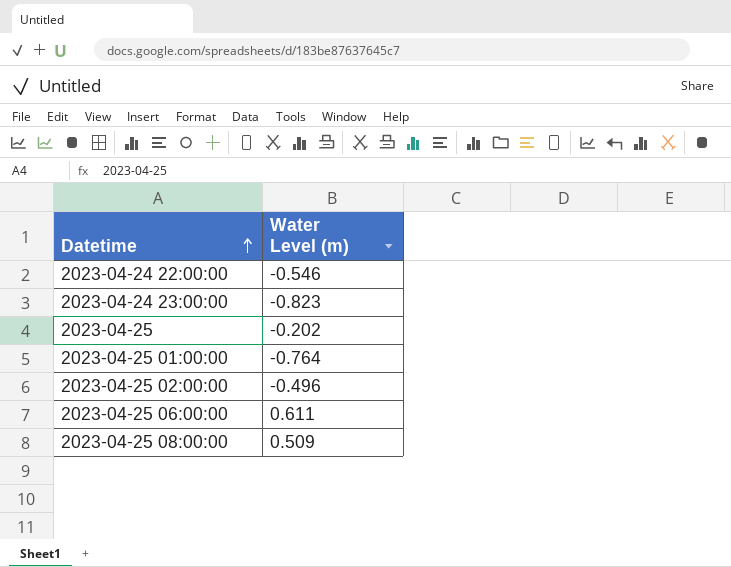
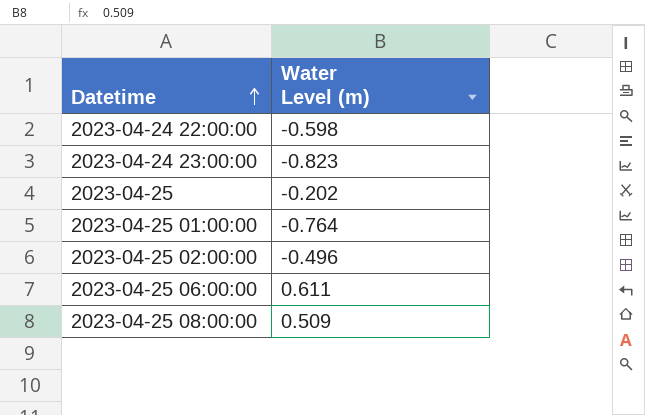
2023-04-24 22:00:00 | Water Level (m): -0.546 -> -0.598

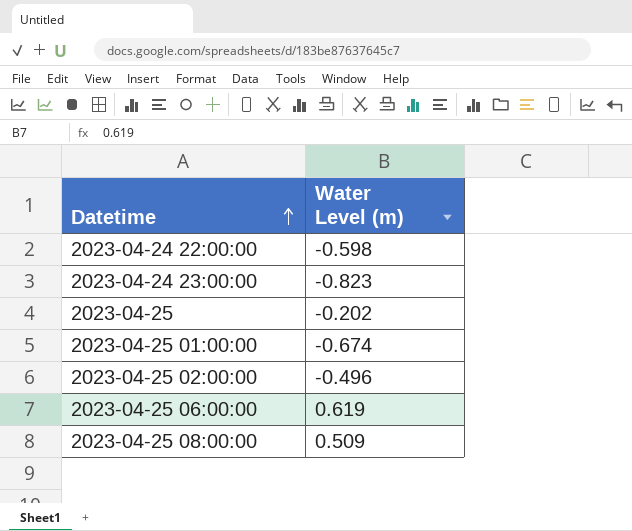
2023-04-25 01:00:00 | Water Level (m): -0.764 -> -0.674
2023-04-25 06:00:00 | Water Level (m): 0.611 -> 0.619

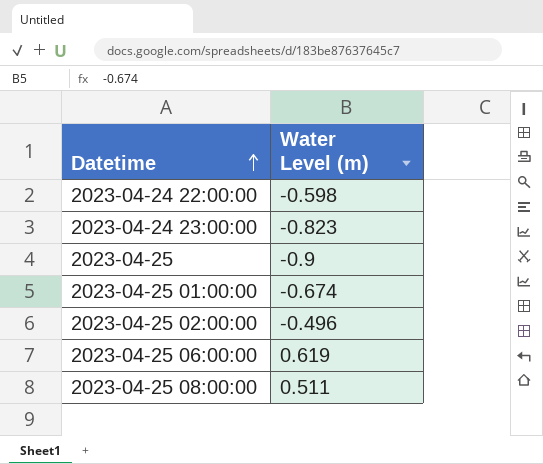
2023-04-25 | Water Level (m): -0.202 -> -0.9
2023-04-25 08:00:00 | Water Level (m): 0.509 -> 0.511

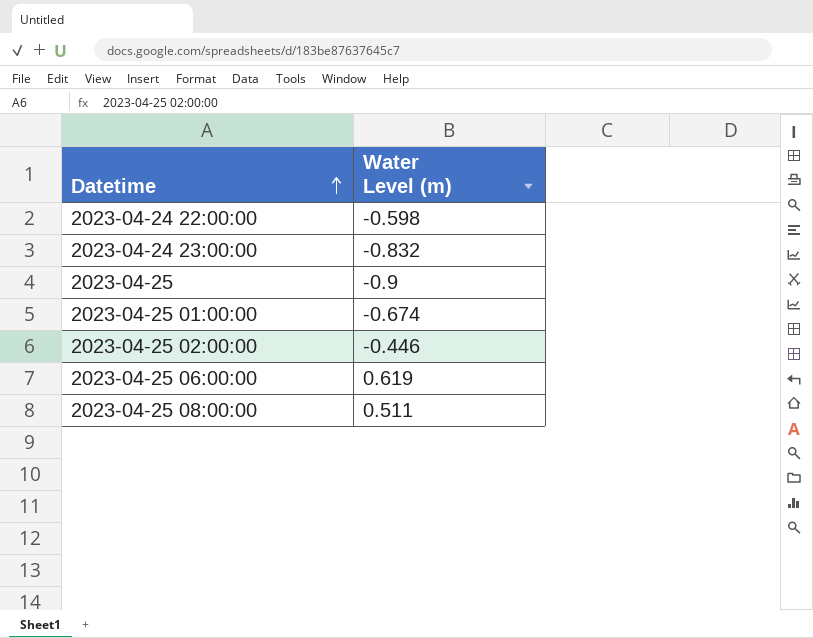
2023-04-24 23:00:00 | Water Level (m): -0.823 -> -0.832
2023-04-25 02:00:00 | Water Level (m): -0.496 -> -0.446

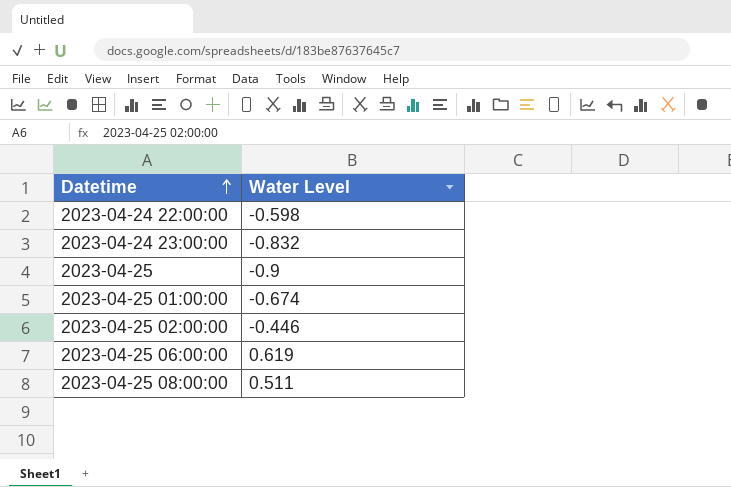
column name: Water Level (m) -> Water Level

